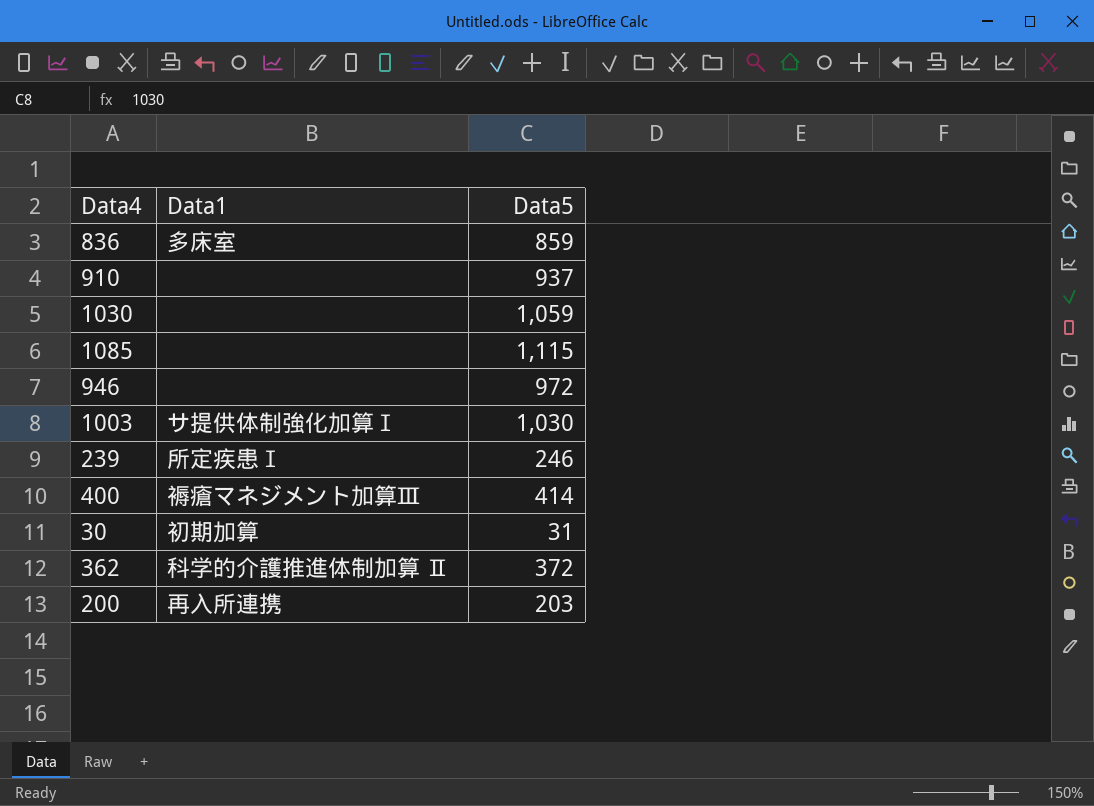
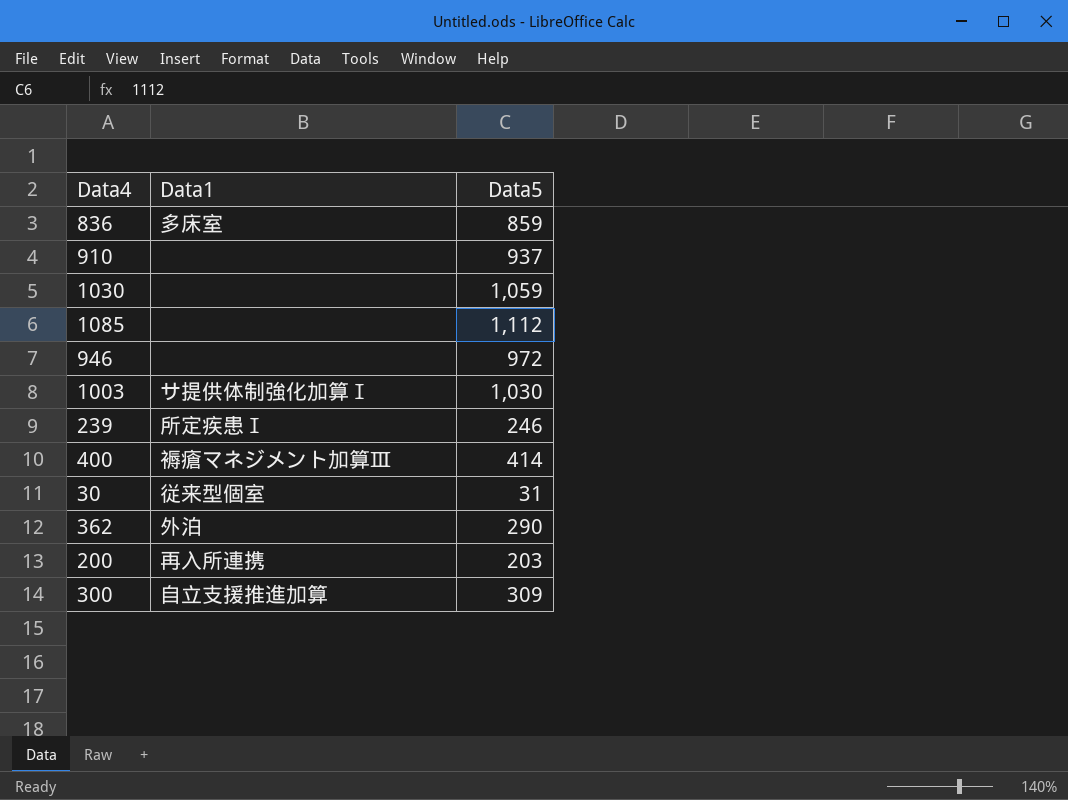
1085 | Data5: 1,115 -> 1,112
30 | Data1: 初期加算 -> 従来型個室
362 | Data1: 科学的介護推進体制加算 Ⅱ -> 外泊
362 | Data5: 372 -> 290
row 300: none -> 自立支援推進加算 | 309

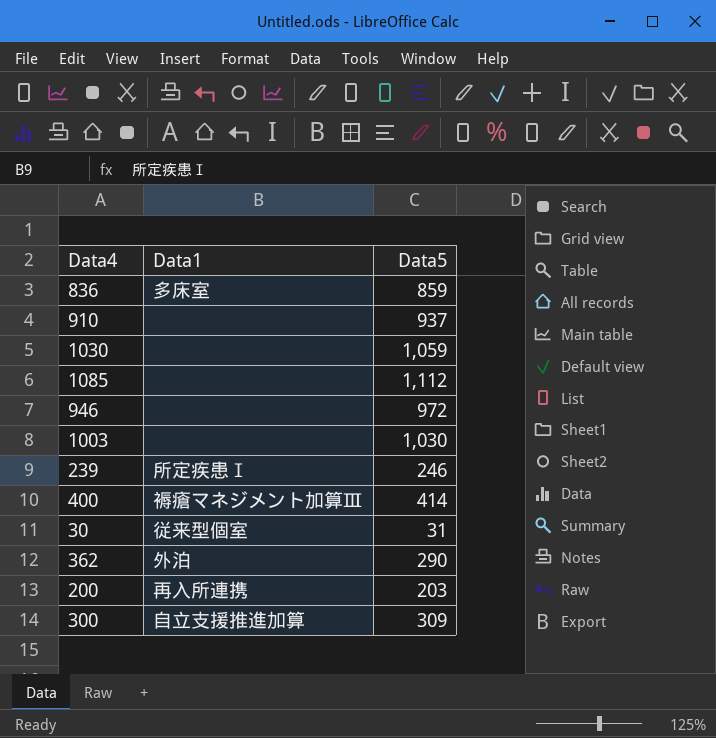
1003 | Data1: サ提供体制強化加算Ⅰ -> none

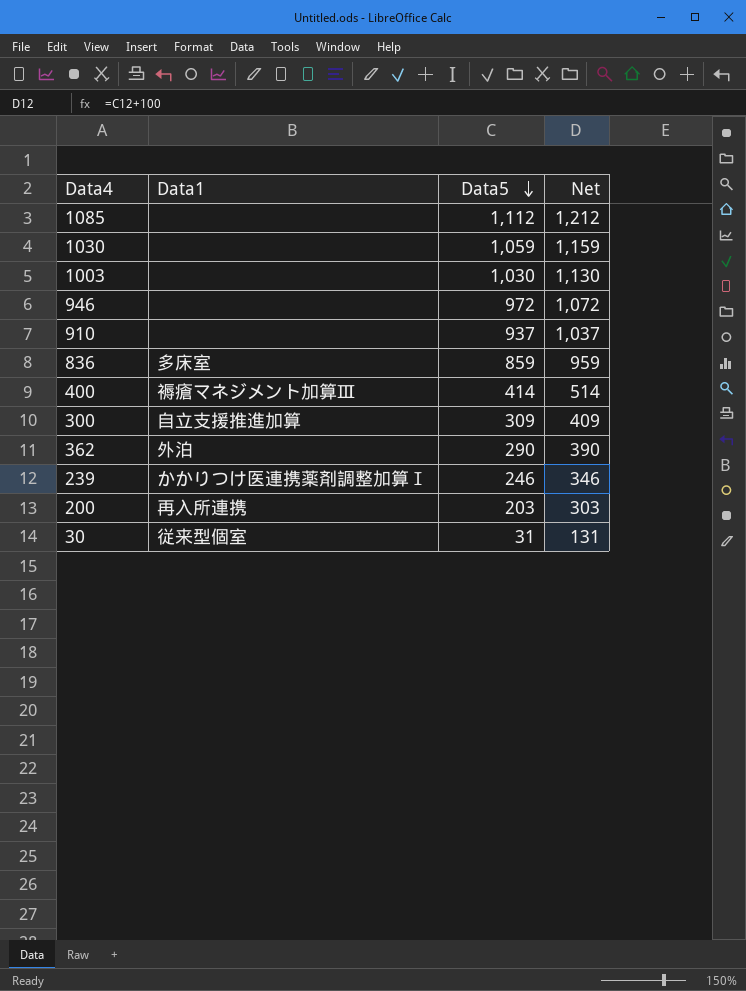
row order: none -> Data5 descending
column Net | formula: none -> [Data5] + 100
239 | Data1: 所定疾患Ⅰ -> かかりつけ医連携薬剤調整加算Ⅰ

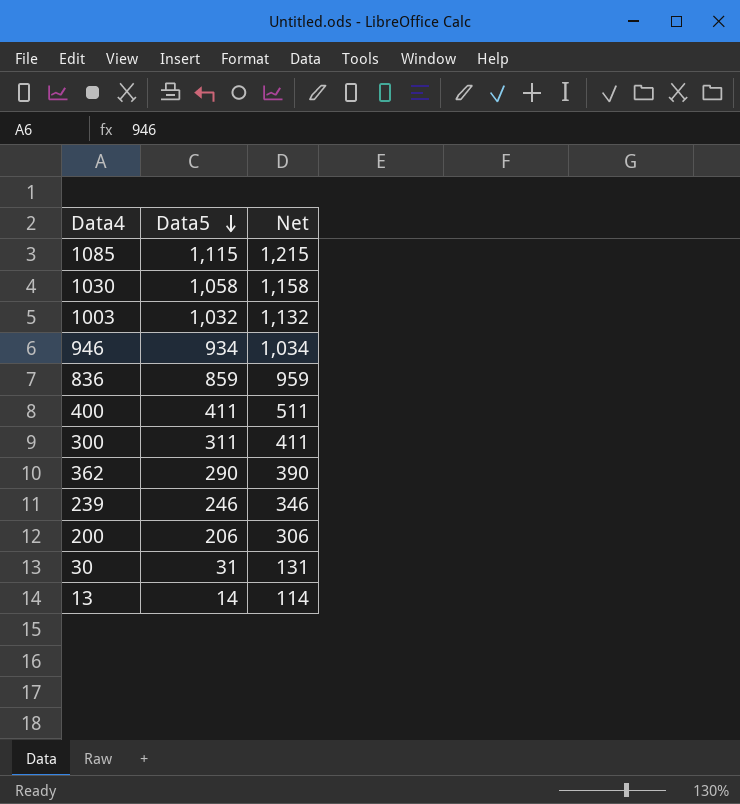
column Data1 | position: 2 -> none
row 910: none | 937 | 1,037 -> none
1085 | Data5: 1,112 -> 1,115
1085 | Net: 1,212 -> 1,215
1030 | Data5: 1,059 -> 1,058
1030 | Net: 1,159 -> 1,158
1003 | Data5: 1,030 -> 1,032
1003 | Net: 1,130 -> 1,132
946 | Data5: 972 -> 934
946 | Net: 1,072 -> 1,034
400 | Data5: 414 -> 411
400 | Net: 514 -> 511
300 | Data5: 309 -> 311
300 | Net: 409 -> 411
200 | Data5: 203 -> 206
200 | Net: 303 -> 306
row 13: none -> 14 | 114

